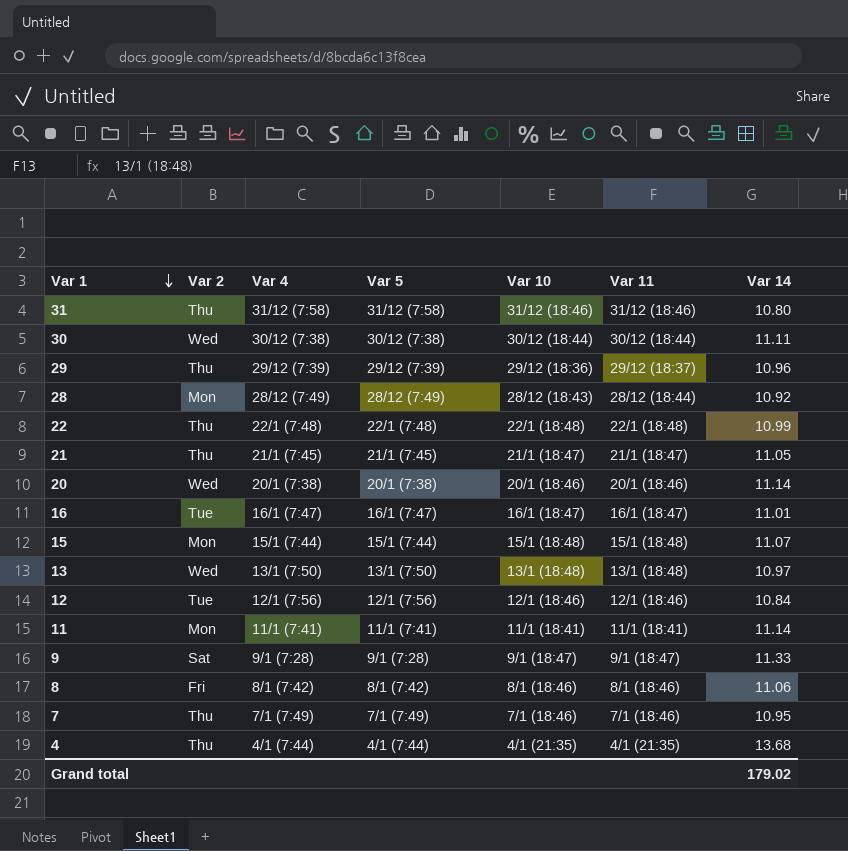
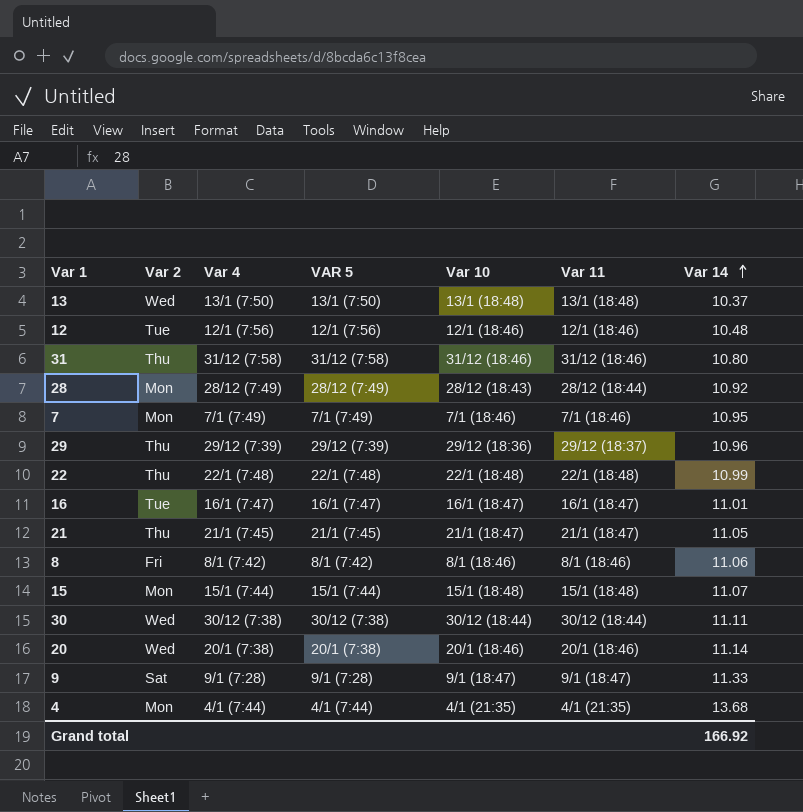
row order: Var 1 descending -> Var 14 ascending
column name: Var 5 -> VAR 5
row 11: Mon | 11/1 (7:41) | 11/1 (7:41) | 11/1 (18:41) | 11/1 (18:41) | 11.14 -> none
13 | Var 14: 10.97 -> 10.37
12 | Var 14: 10.84 -> 10.48
7 | Var 2: Thu -> Mon
4 | Var 2: Thu -> Mon
Grand total | Var 14: 179.02 -> 166.92

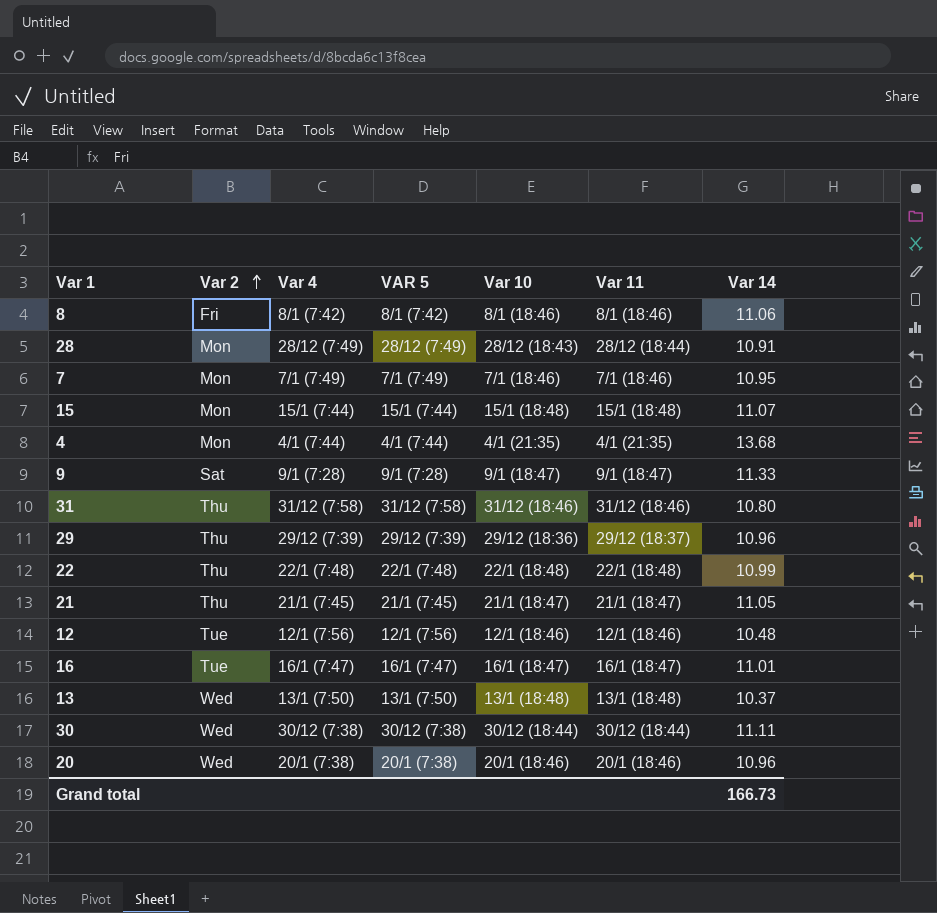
row order: Var 14 ascending -> Var 2 ascending
28 | Var 14: 10.92 -> 10.91
20 | Var 14: 11.14 -> 10.96
Grand total | Var 14: 166.92 -> 166.73

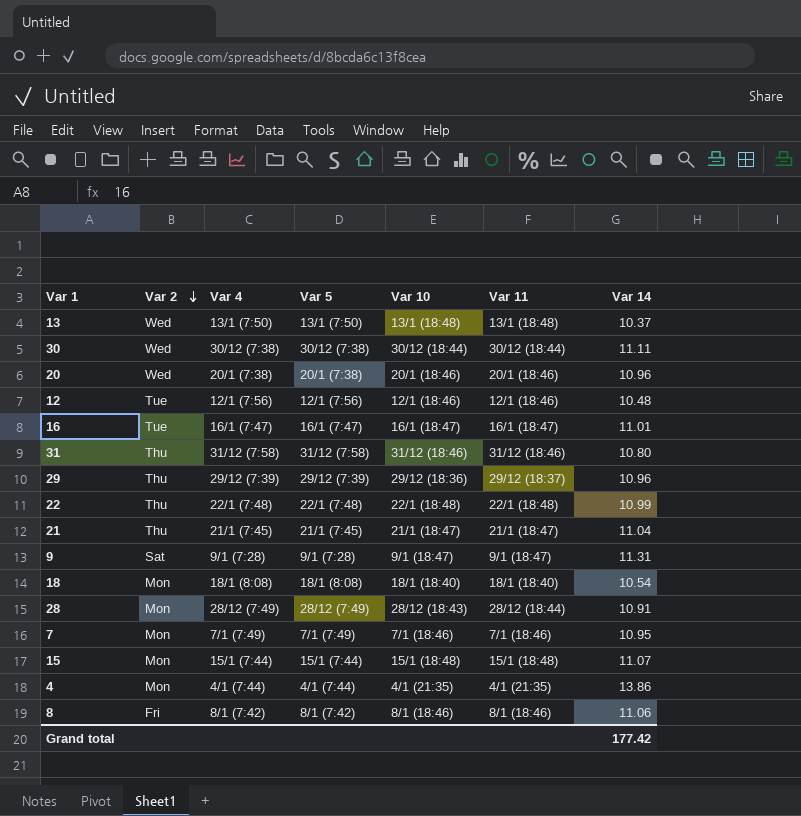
row order: Var 2 ascending -> Var 2 descending
column name: VAR 5 -> Var 5
21 | Var 14: 11.05 -> 11.04
9 | Var 14: 11.33 -> 11.31
row 18: none -> Mon | 18/1 (8:08) | 18/1 (8:08) | 18/1 (18:40) | 18/1 (18:40) | 10.54
4 | Var 14: 13.68 -> 13.86
Grand total | Var 14: 166.73 -> 177.42

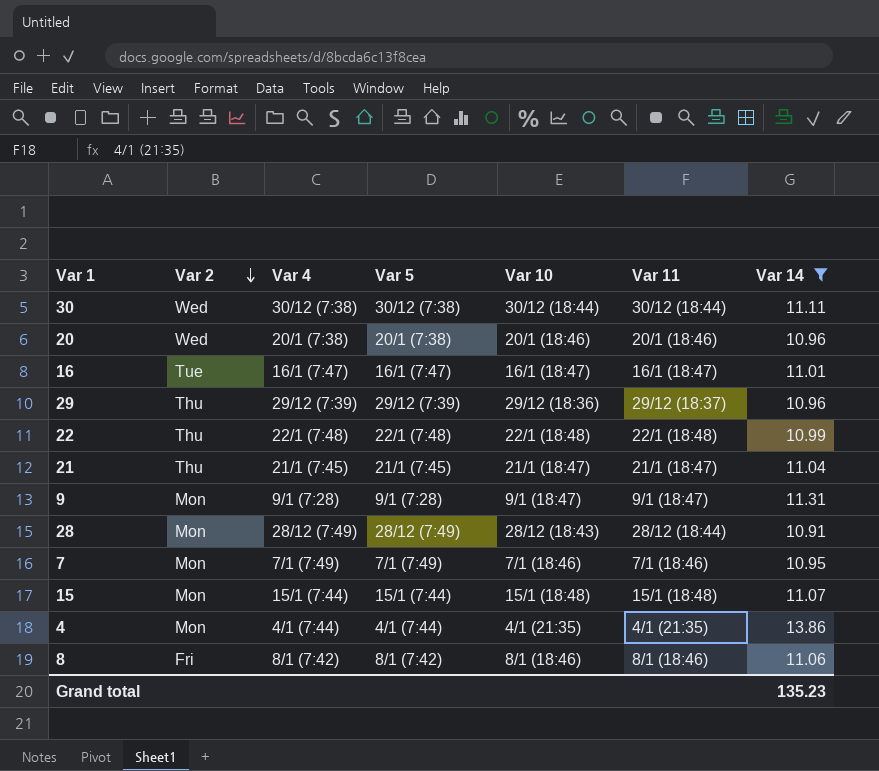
filter: none -> Var 14 >= 10.91
9 | Var 2: Sat -> Mon
Grand total | Var 14: 177.42 -> 135.23

